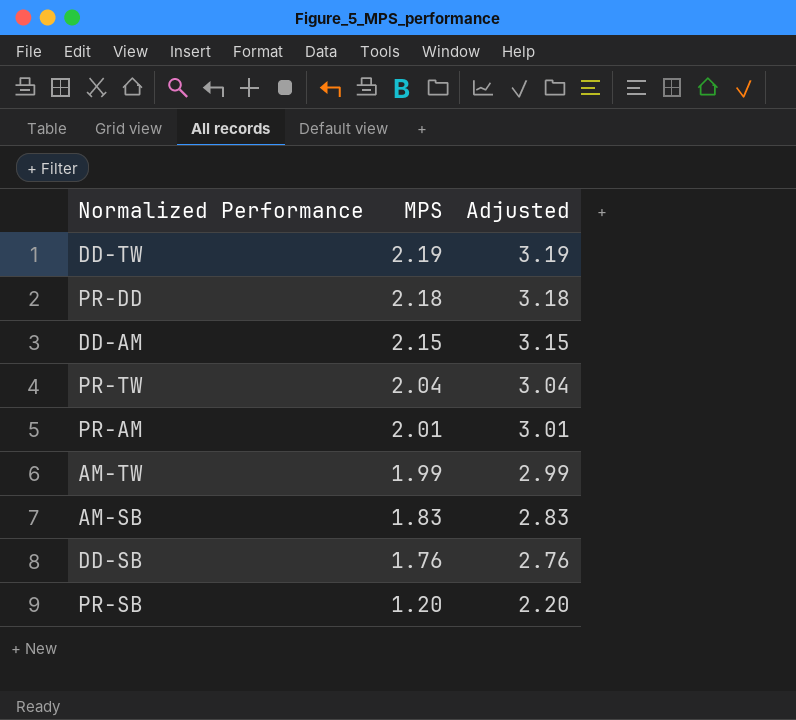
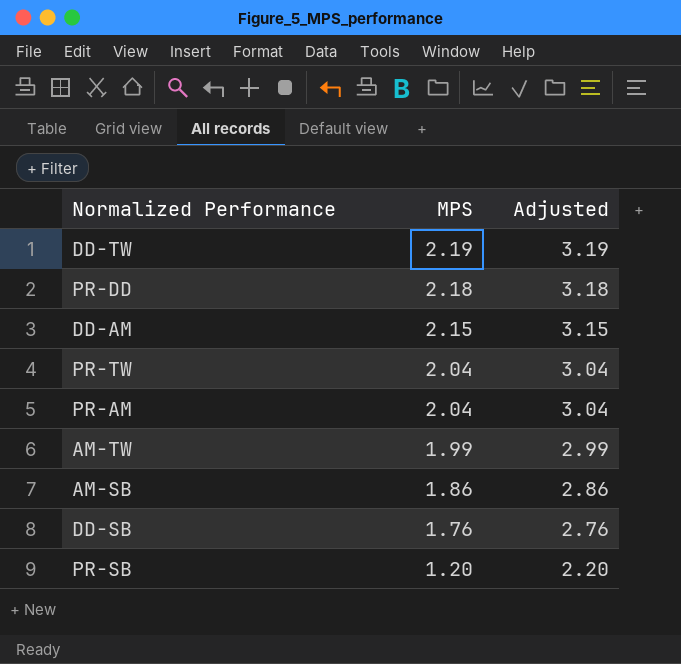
PR-AM | MPS: 2.01 -> 2.04
PR-AM | Adjusted: 3.01 -> 3.04
AM-SB | MPS: 1.83 -> 1.86
AM-SB | Adjusted: 2.83 -> 2.86

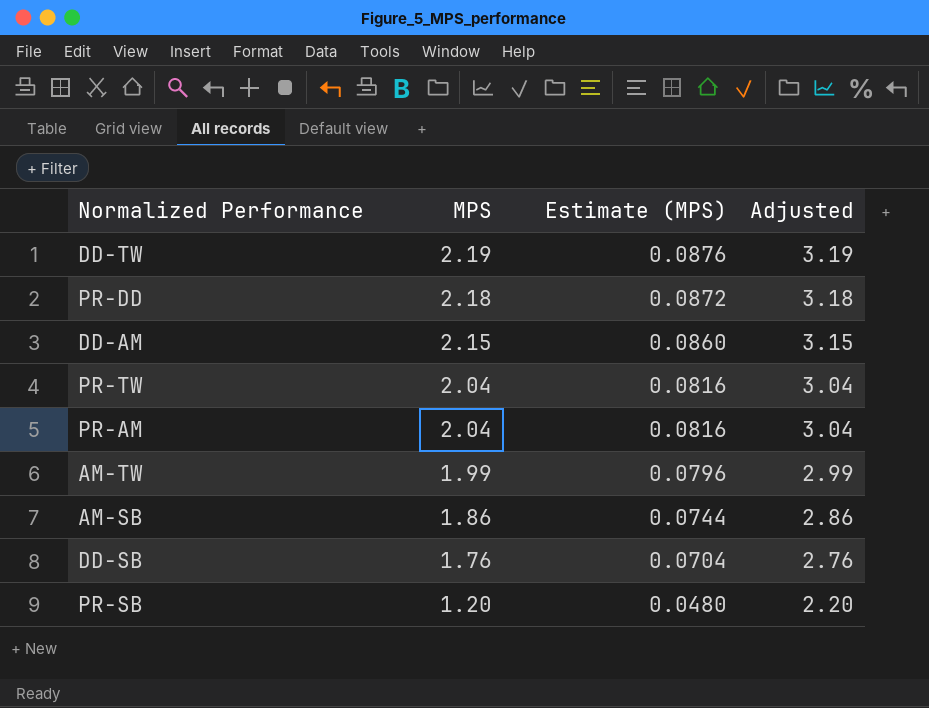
column Estimate (MPS) | formula: none -> [MPS] * 0.04

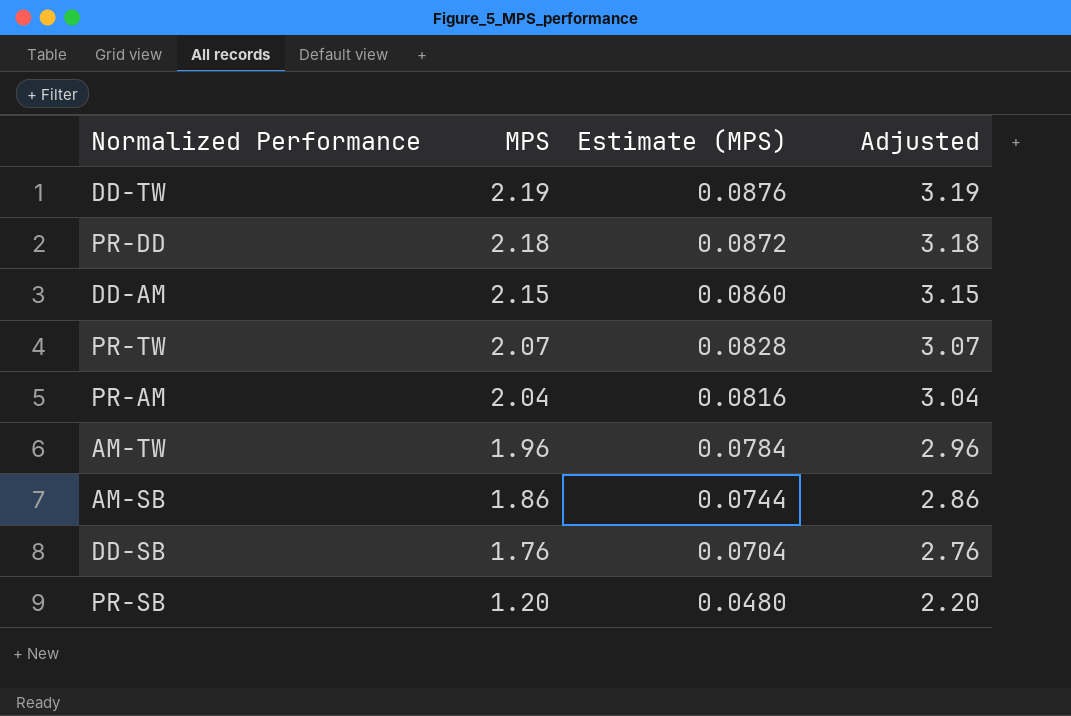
PR-TW | MPS: 2.04 -> 2.07
PR-TW | Estimate (MPS): 0.0816 -> 0.0828
PR-TW | Adjusted: 3.04 -> 3.07
AM-TW | MPS: 1.99 -> 1.96
AM-TW | Estimate (MPS): 0.0796 -> 0.0784
AM-TW | Adjusted: 2.99 -> 2.96

